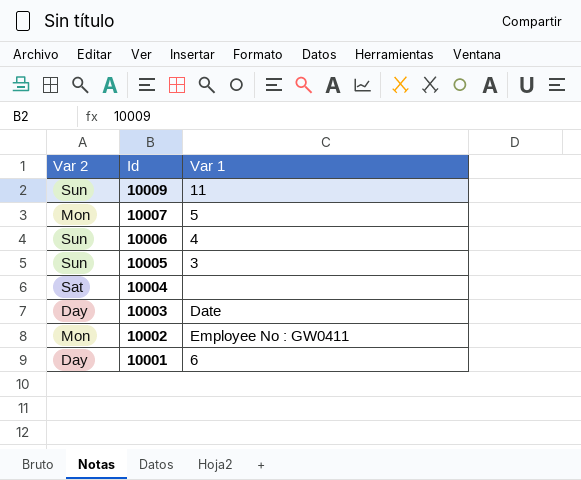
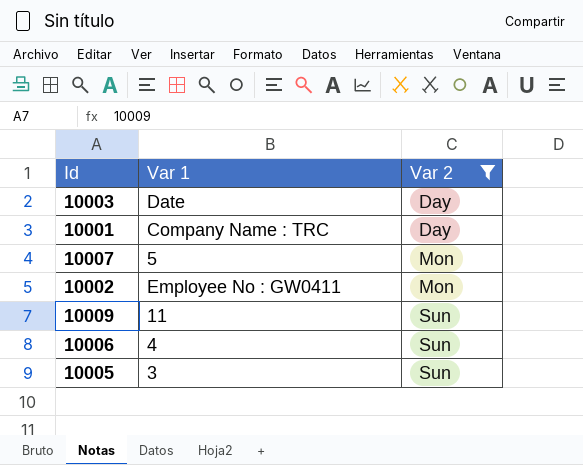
filter: none -> Var 2 != Sat
row order: Id descending -> Var 2 ascending
column Var 2 | position: 1 -> 3
10001 | Var 1: 6 -> Company Name : TRC

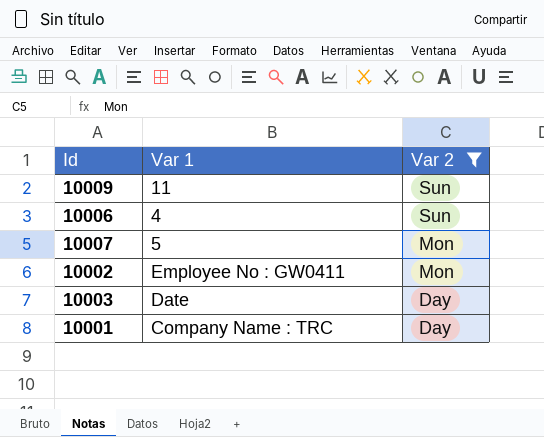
row order: Var 2 ascending -> Var 2 descending
row 10005: 3 | Sun -> none

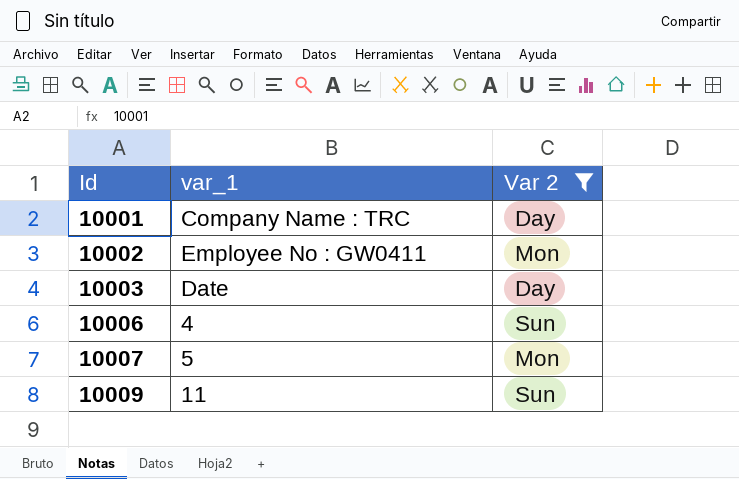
row order: Var 2 descending -> Id ascending
column name: Var 1 -> var_1

